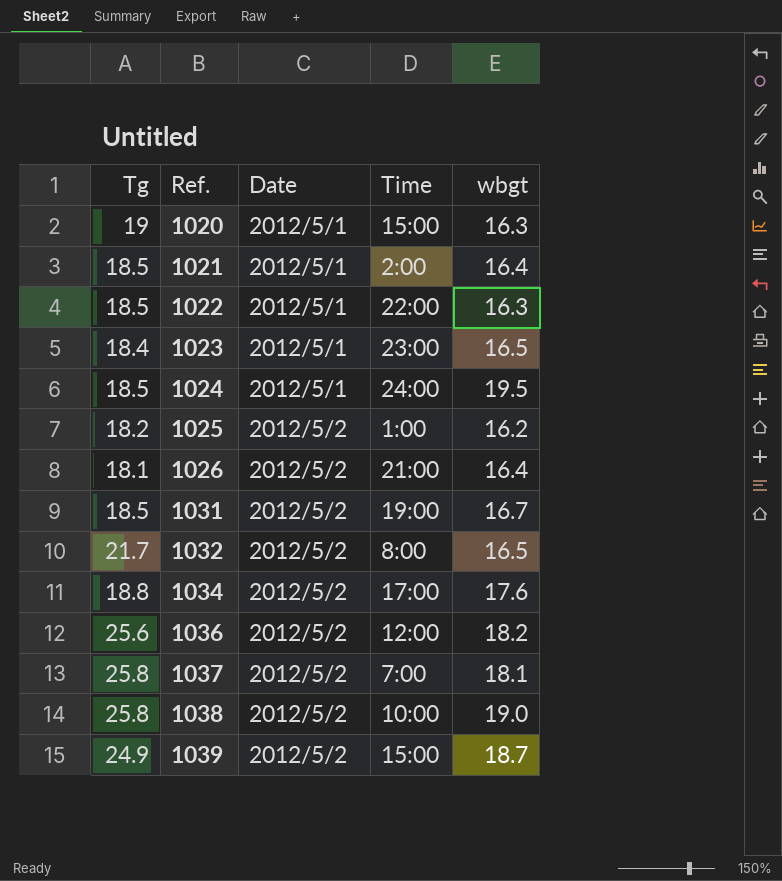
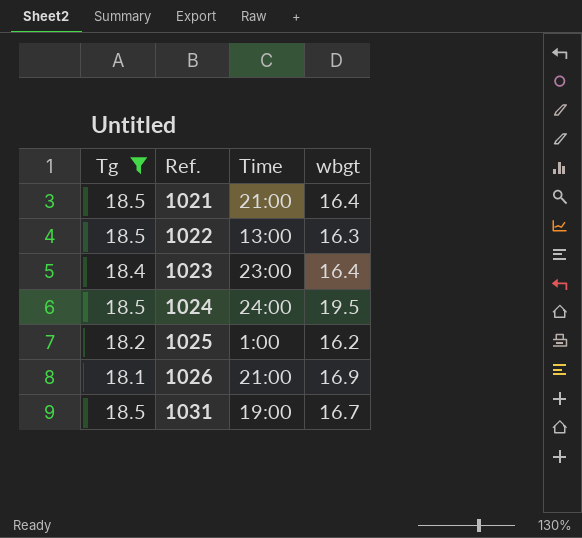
filter: none -> Tg <= 18.5
column Date | position: 3 -> none
1021 | Time: 2:00 -> 21:00
1022 | Time: 22:00 -> 13:00
1023 | wbgt: 16.5 -> 16.4
1026 | wbgt: 16.4 -> 16.9

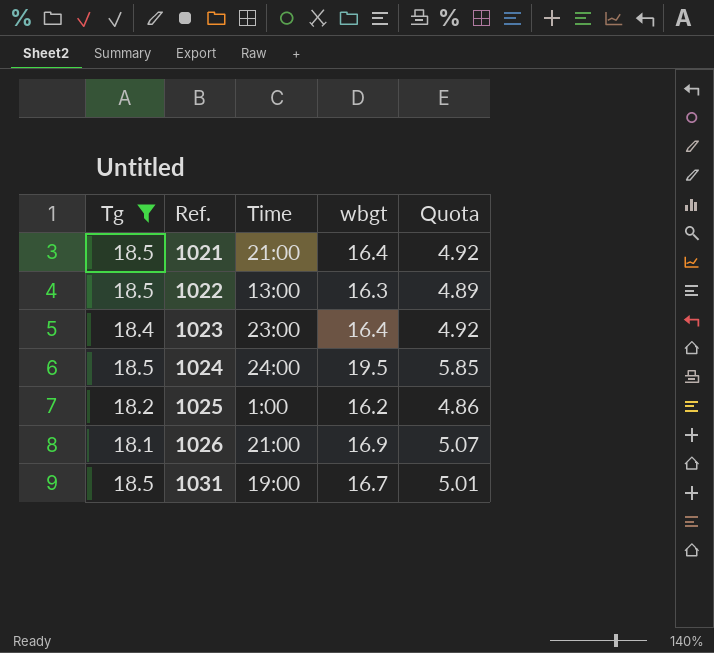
column Quota | formula: none -> [wbgt] * 0.3

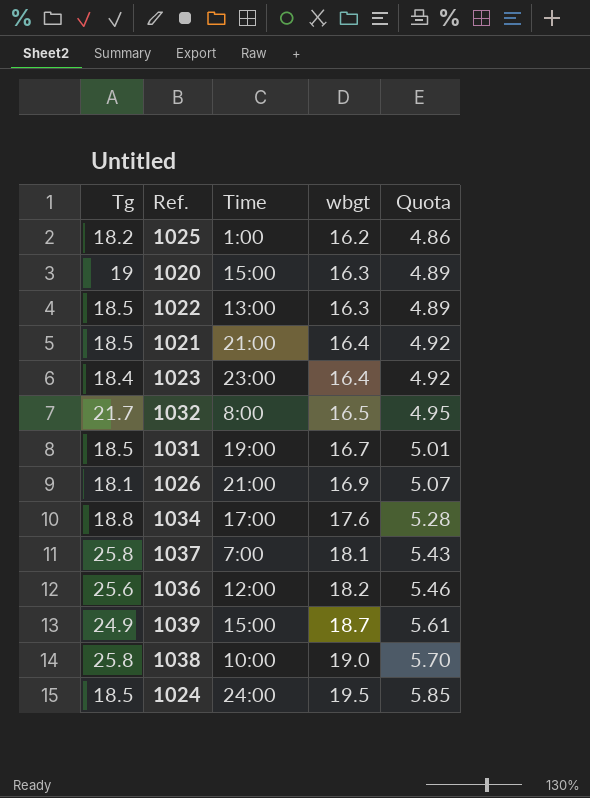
filter: Tg <= 18.5 -> none
row order: Ref. ascending -> wbgt ascending

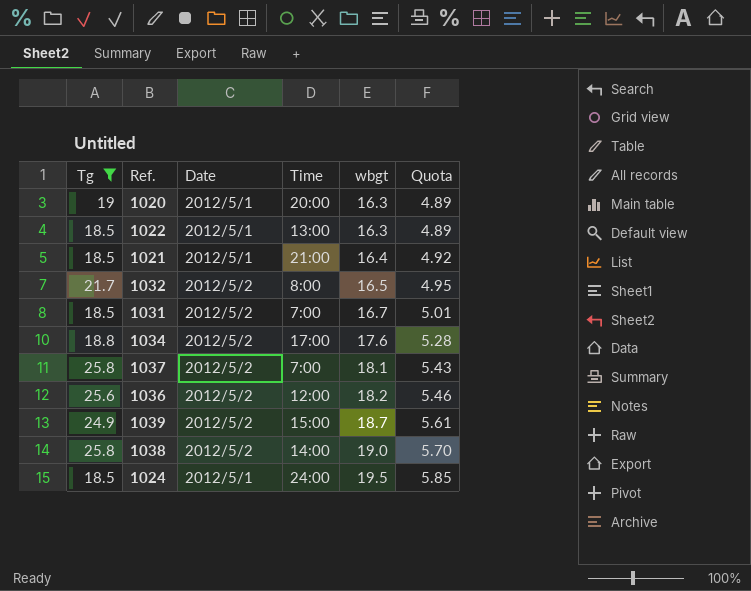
filter: none -> Tg >= 18.5
column Date | position: none -> 3
1020 | Time: 15:00 -> 20:00
1031 | Time: 19:00 -> 7:00
1038 | Time: 10:00 -> 14:00

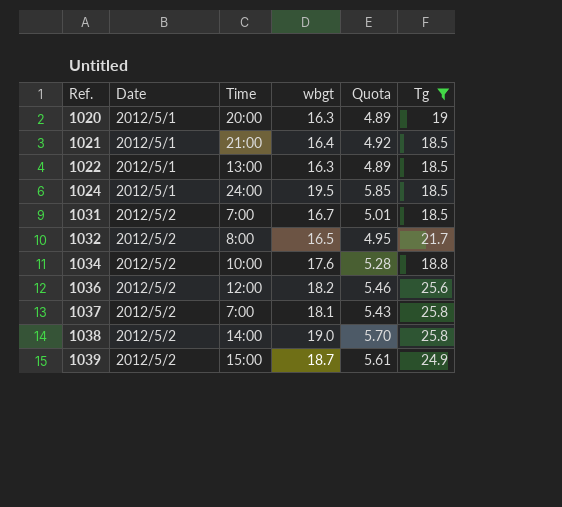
row order: wbgt ascending -> Ref. ascending
column Tg | position: 1 -> 6
1034 | Time: 17:00 -> 10:00

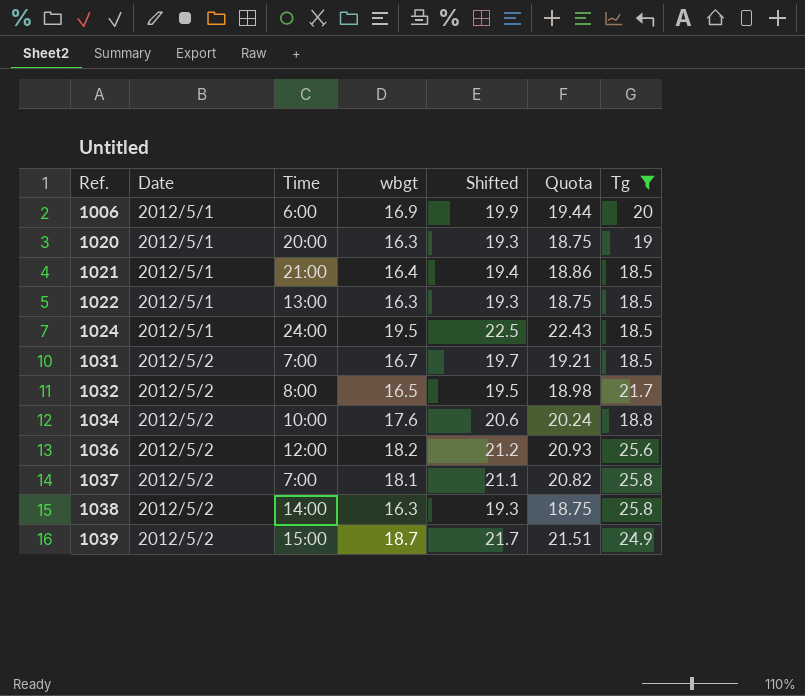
column Shifted | formula: none -> [wbgt] + 3
column Quota | formula: [wbgt] * 0.3 -> [wbgt] * 1.15
row 1006: none -> 2012/5/1 | 6:00 | 16.9 | 19.9 | 19.44 | 20
1038 | wbgt: 19.0 -> 16.3

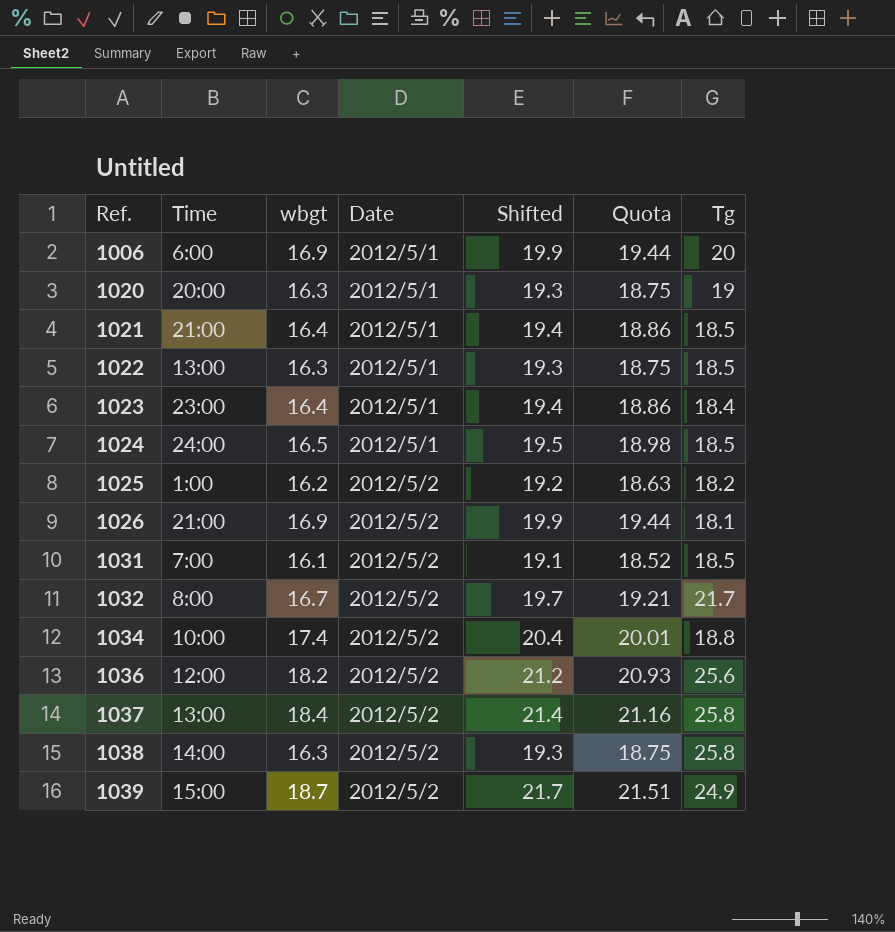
filter: Tg >= 18.5 -> none
column Date | position: 2 -> 4
1024 | wbgt: 19.5 -> 16.5
1024 | Shifted: 22.5 -> 19.5
1024 | Quota: 22.43 -> 18.98
1031 | wbgt: 16.7 -> 16.1
1031 | Shifted: 19.7 -> 19.1
1031 | Quota: 19.21 -> 18.52
1032 | wbgt: 16.5 -> 16.7
1032 | Shifted: 19.5 -> 19.7
1032 | Quota: 18.98 -> 19.21
1034 | wbgt: 17.6 -> 17.4
1034 | Shifted: 20.6 -> 20.4
1034 | Quota: 20.24 -> 20.01
1037 | Time: 7:00 -> 13:00
1037 | wbgt: 18.1 -> 18.4
1037 | Shifted: 21.1 -> 21.4
1037 | Quota: 20.82 -> 21.16

